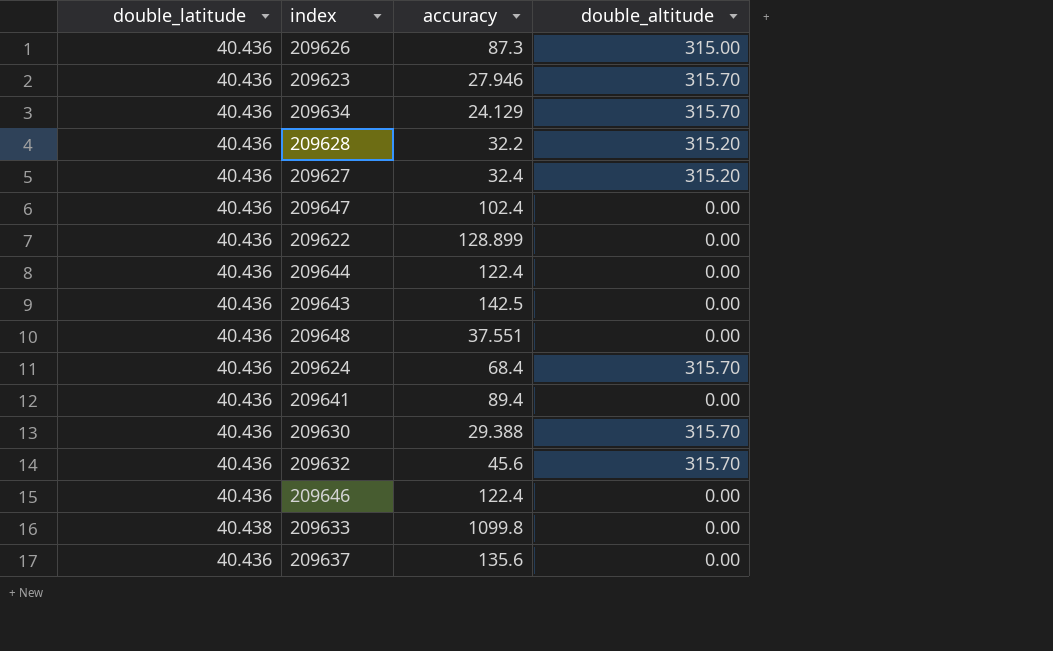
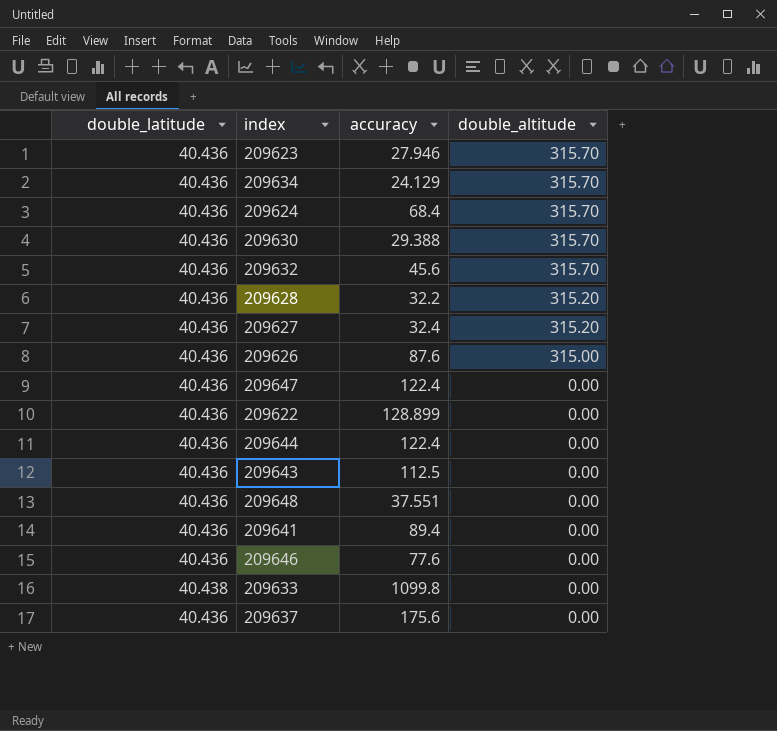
row order: none -> double_altitude descending
209626 | accuracy: 87.3 -> 87.6
209647 | accuracy: 102.4 -> 122.4
209643 | accuracy: 142.5 -> 112.5
209646 | accuracy: 122.4 -> 77.6
209637 | accuracy: 135.6 -> 175.6

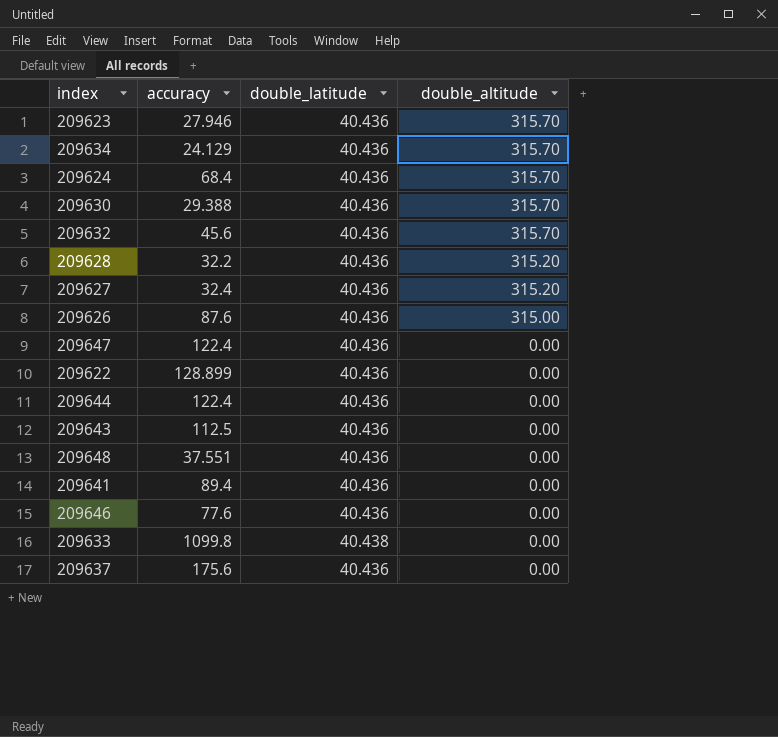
column double_latitude | position: 1 -> 3

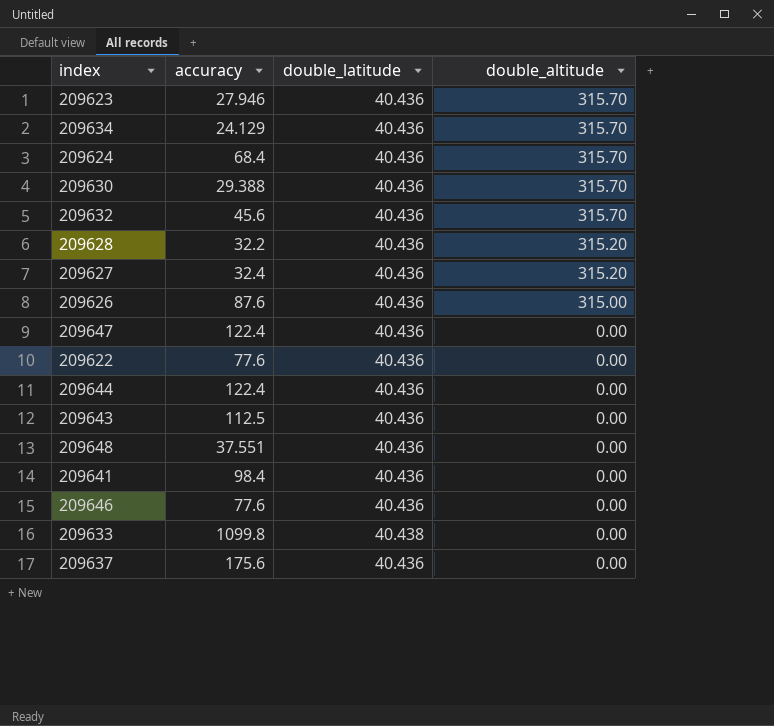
209622 | accuracy: 128.899 -> 77.6
209641 | accuracy: 89.4 -> 98.4

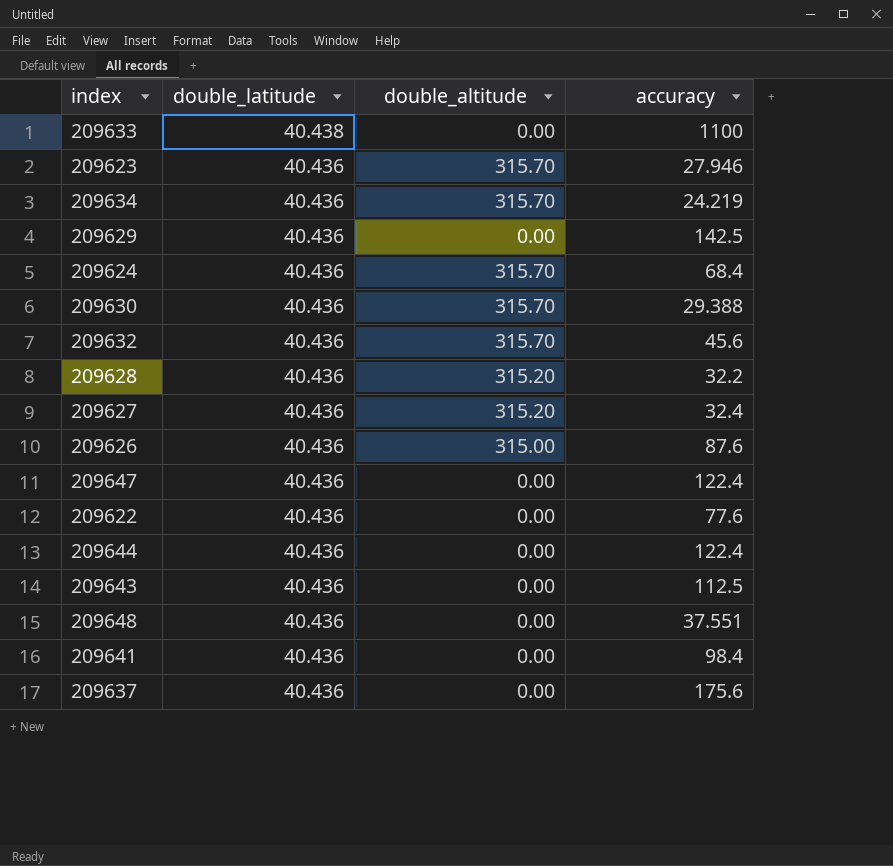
row order: double_altitude descending -> double_latitude descending
column accuracy | position: 2 -> 4
row 209646: 77.6 | 40.436 | 0.00 -> none
209633 | accuracy: 1099.8 -> 1100
209634 | accuracy: 24.129 -> 24.219
row 209629: none -> 40.436 | 0.00 | 142.5

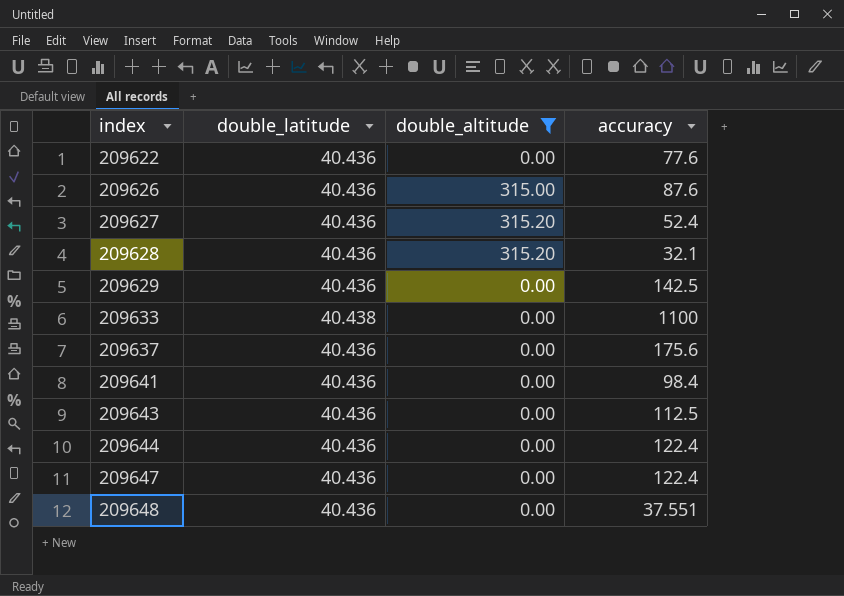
filter: none -> double_altitude != 315.70
row order: double_latitude descending -> index ascending
209627 | accuracy: 32.4 -> 52.4
209628 | accuracy: 32.2 -> 32.1

